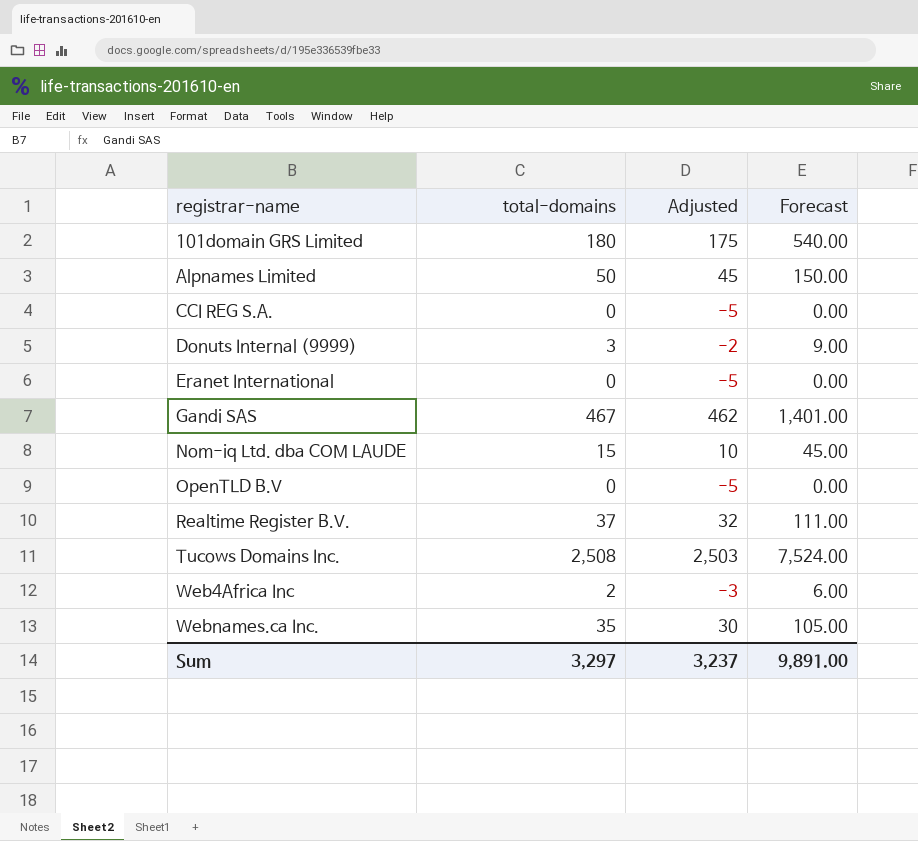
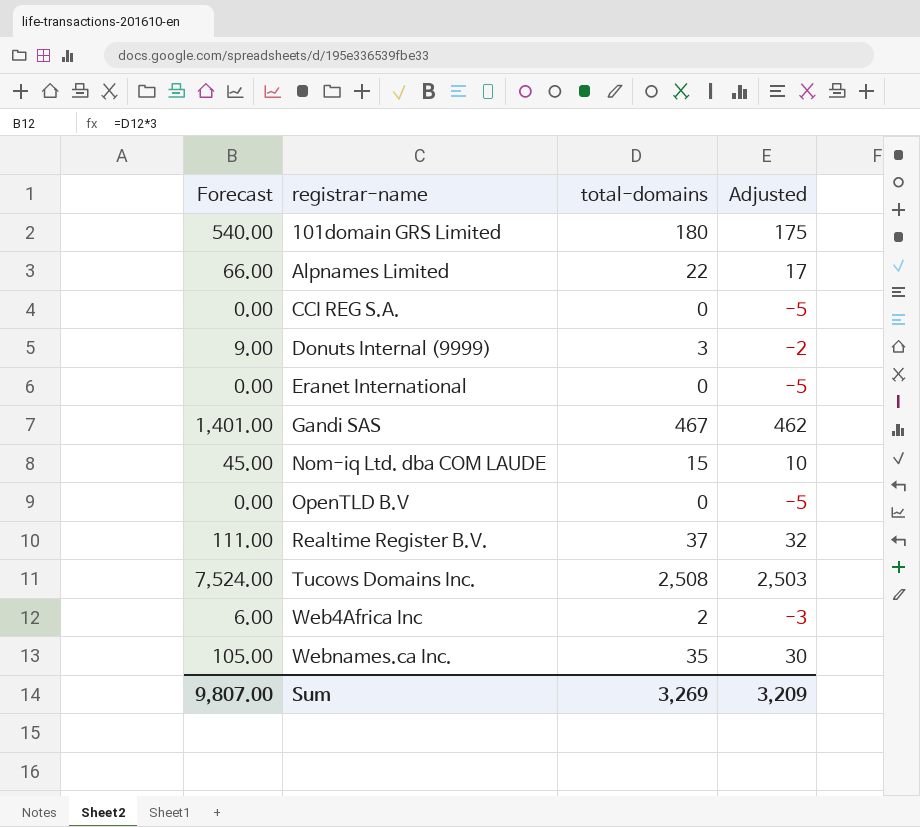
column Forecast | position: 4 -> 1
Alpnames Limited | Forecast: 150.00 -> 66.00
Alpnames Limited | total-domains: 50 -> 22
Alpnames Limited | Adjusted: 45 -> 17
Sum | Forecast: 9,891.00 -> 9,807.00
Sum | total-domains: 3,297 -> 3,269
Sum | Adjusted: 3,237 -> 3,209

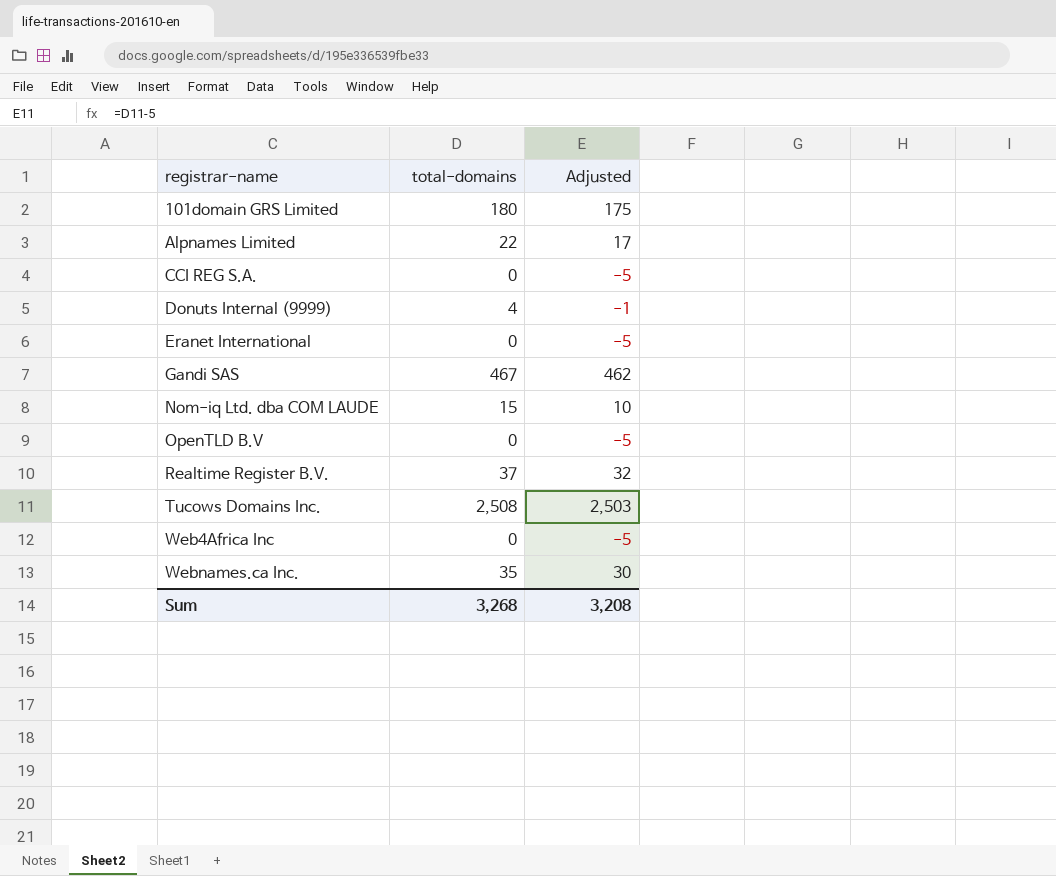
column Forecast | formula: [total-domains] * 3 -> none
Donuts Internal (9999) | total-domains: 3 -> 4
Donuts Internal (9999) | Adjusted: -2 -> -1
Web4Africa Inc | total-domains: 2 -> 0
Web4Africa Inc | Adjusted: -3 -> -5
Sum | total-domains: 3,269 -> 3,268
Sum | Adjusted: 3,209 -> 3,208

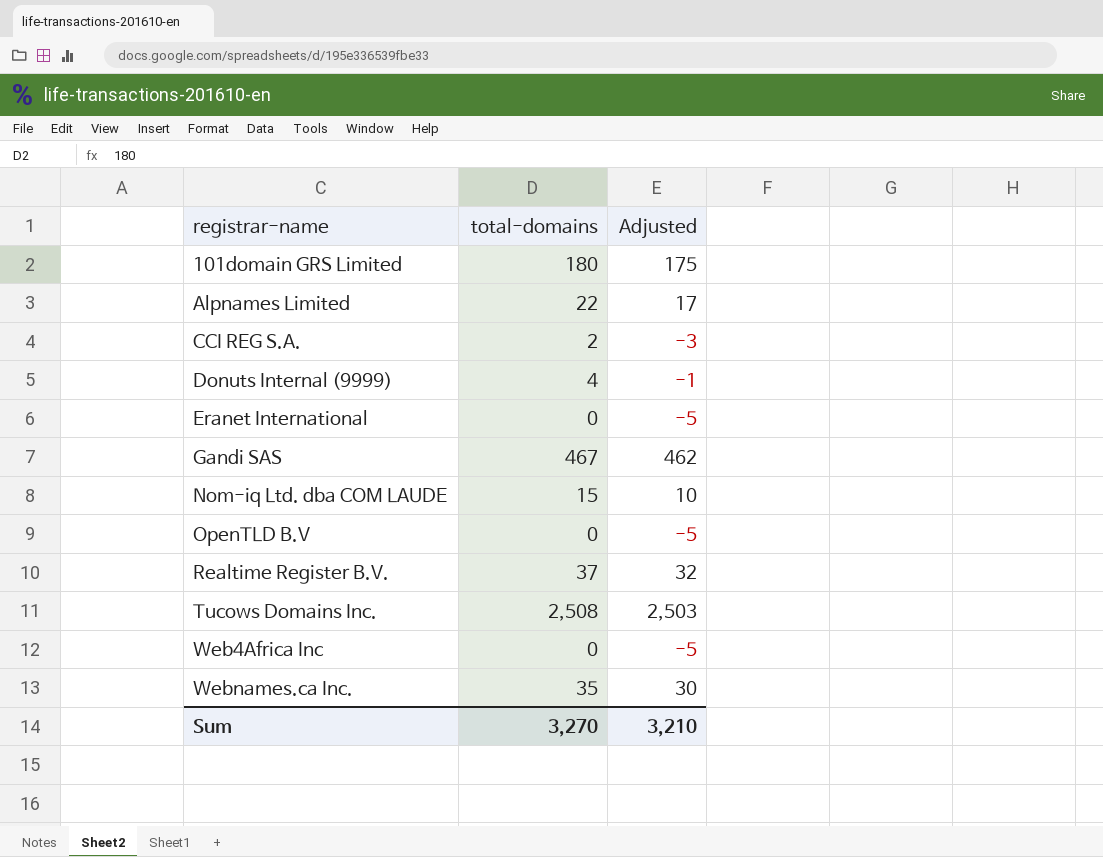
CCI REG S.A. | total-domains: 0 -> 2
CCI REG S.A. | Adjusted: -5 -> -3
Sum | total-domains: 3,268 -> 3,270
Sum | Adjusted: 3,208 -> 3,210

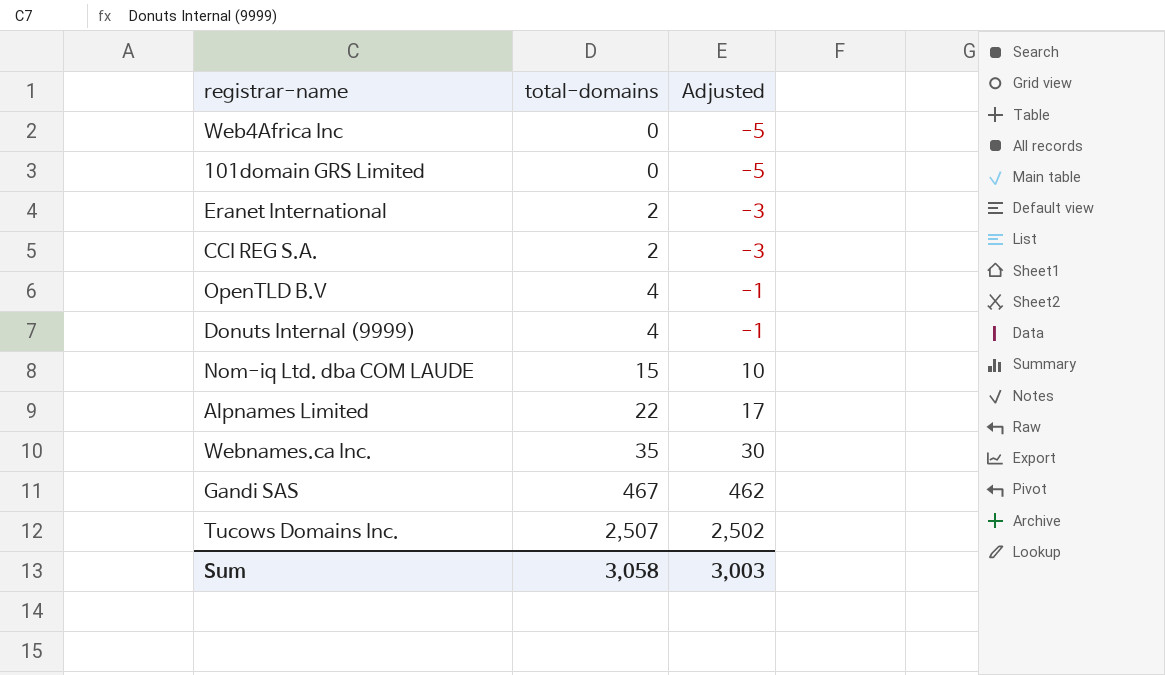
row order: registrar-name ascending -> total-domains ascending
row Realtime Register B.V.: 37 | 32 -> none
101domain GRS Limited | total-domains: 180 -> 0
101domain GRS Limited | Adjusted: 175 -> -5
Eranet International | total-domains: 0 -> 2
Eranet International | Adjusted: -5 -> -3
OpenTLD B.V | total-domains: 0 -> 4
OpenTLD B.V | Adjusted: -5 -> -1
Tucows Domains Inc. | total-domains: 2,508 -> 2,507
Tucows Domains Inc. | Adjusted: 2,503 -> 2,502
Sum | total-domains: 3,270 -> 3,058
Sum | Adjusted: 3,210 -> 3,003

